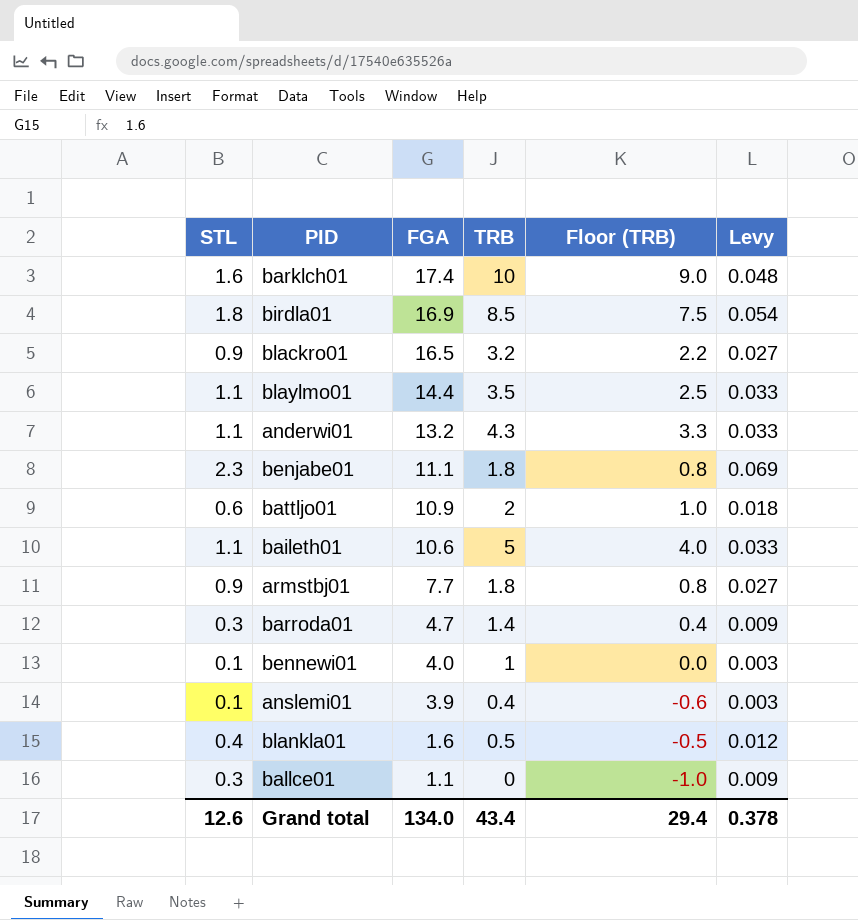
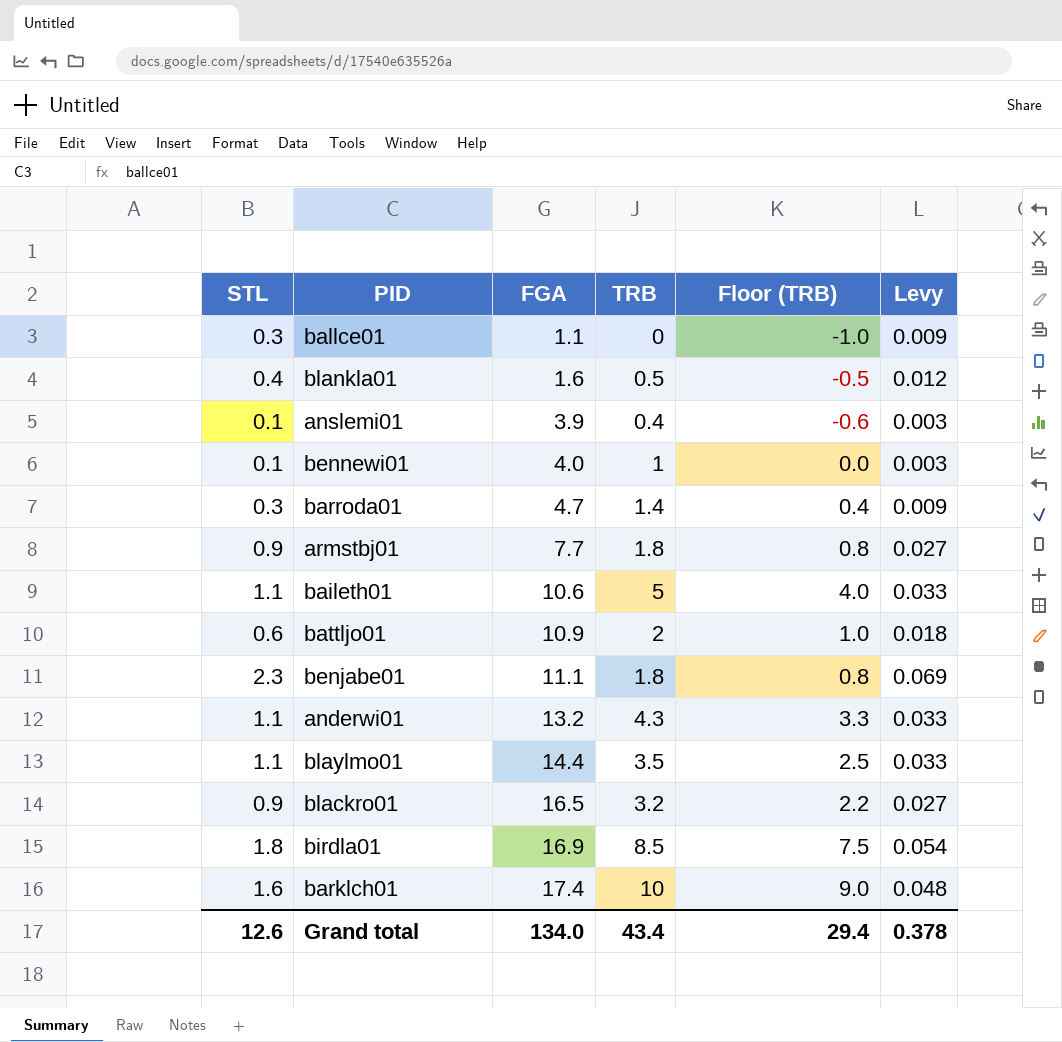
row order: FGA descending -> FGA ascending

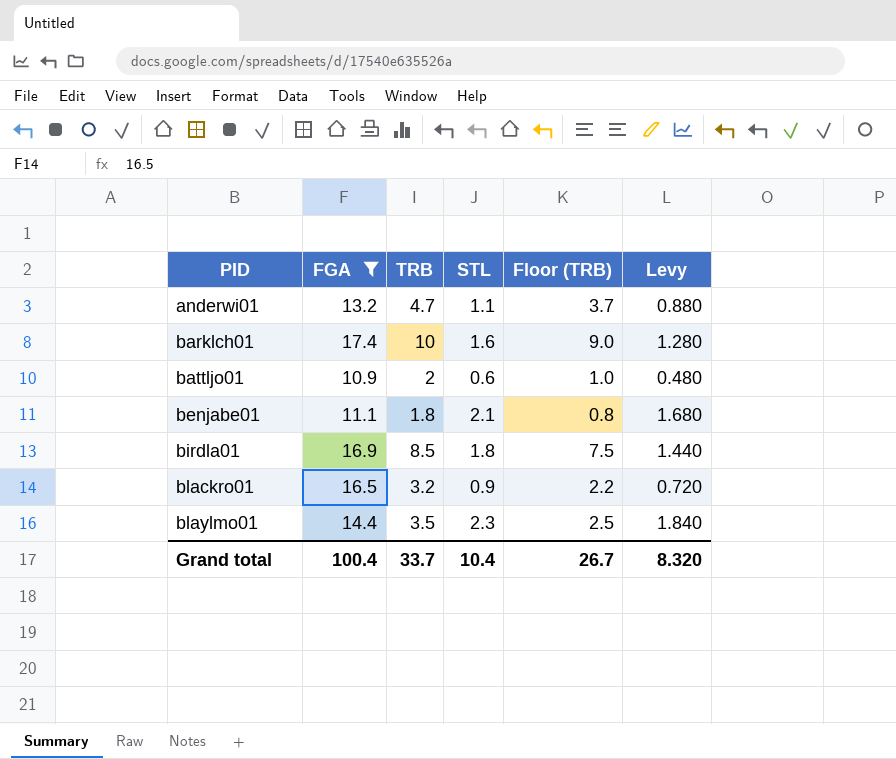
filter: none -> FGA >= 10.9
row order: FGA ascending -> PID ascending
column STL | position: 1 -> 4
column Levy | formula: [STL] * 0.03 -> [STL] * 0.8
anderwi01 | TRB: 4.3 -> 4.7
anderwi01 | Floor (TRB): 3.3 -> 3.7
benjabe01 | STL: 2.3 -> 2.1
blaylmo01 | STL: 1.1 -> 2.3
Grand total | FGA: 134.0 -> 100.4
Grand total | TRB: 43.4 -> 33.7
Grand total | STL: 12.6 -> 10.4
Grand total | Floor (TRB): 29.4 -> 26.7
Grand total | Levy: 0.378 -> 8.320

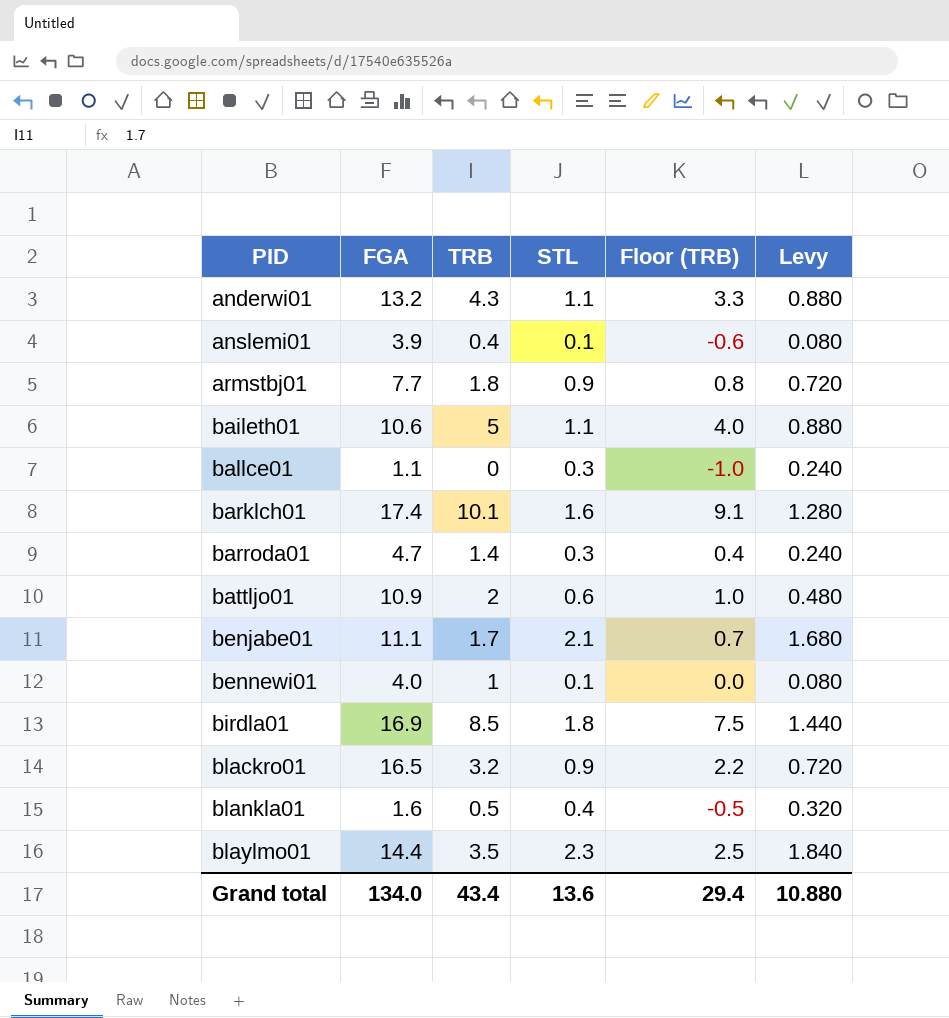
filter: FGA >= 10.9 -> none
anderwi01 | TRB: 4.7 -> 4.3
anderwi01 | Floor (TRB): 3.7 -> 3.3
barklch01 | TRB: 10 -> 10.1
barklch01 | Floor (TRB): 9.0 -> 9.1
benjabe01 | TRB: 1.8 -> 1.7
benjabe01 | Floor (TRB): 0.8 -> 0.7
Grand total | FGA: 100.4 -> 134.0
Grand total | TRB: 33.7 -> 43.4
Grand total | STL: 10.4 -> 13.6
Grand total | Floor (TRB): 26.7 -> 29.4
Grand total | Levy: 8.320 -> 10.880

